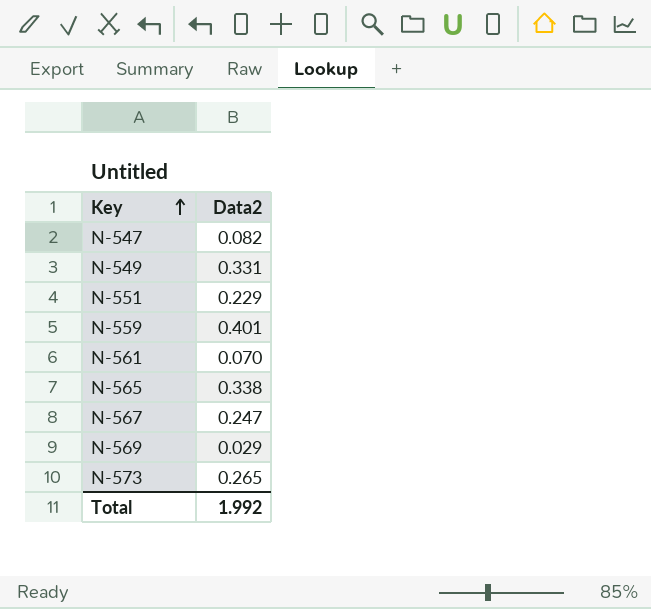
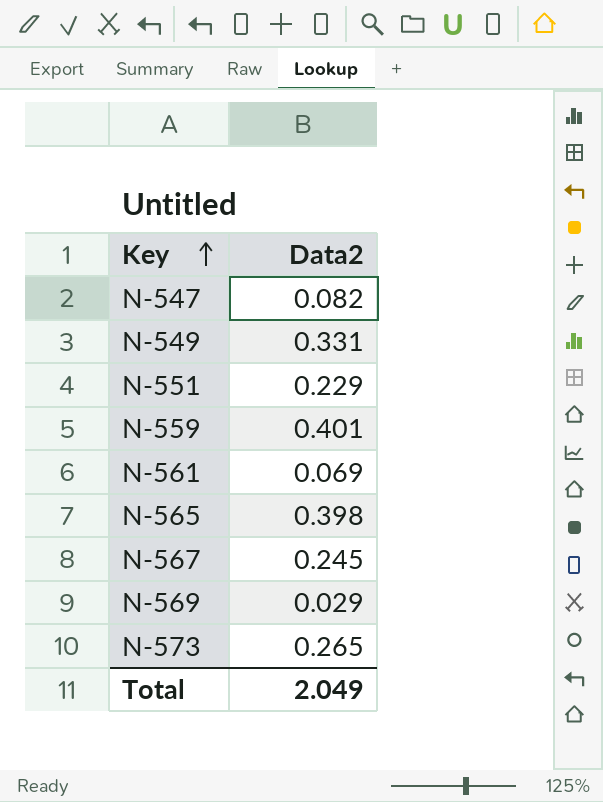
N-561 | Data2: 0.070 -> 0.069
N-565 | Data2: 0.338 -> 0.398
N-567 | Data2: 0.247 -> 0.245
Total | Data2: 1.992 -> 2.049

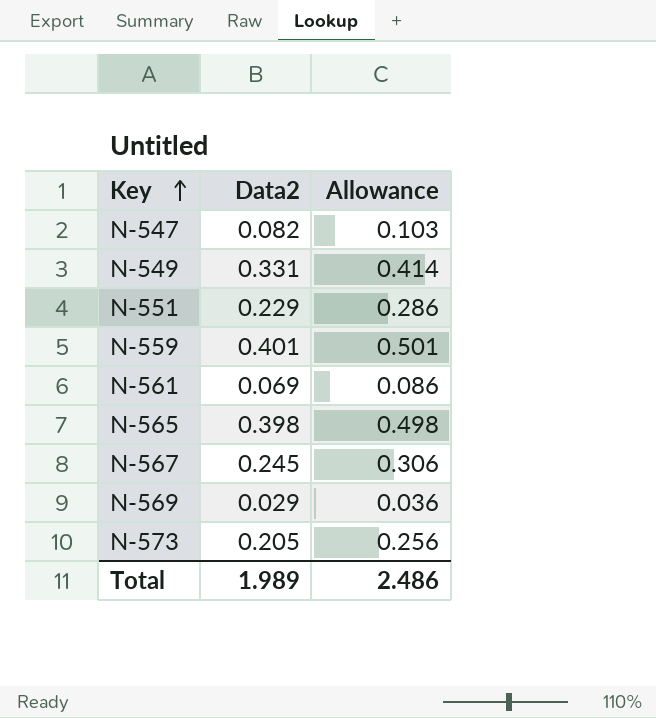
column Allowance | formula: none -> [Data2] * 1.25
N-573 | Data2: 0.265 -> 0.205
Total | Data2: 2.049 -> 1.989

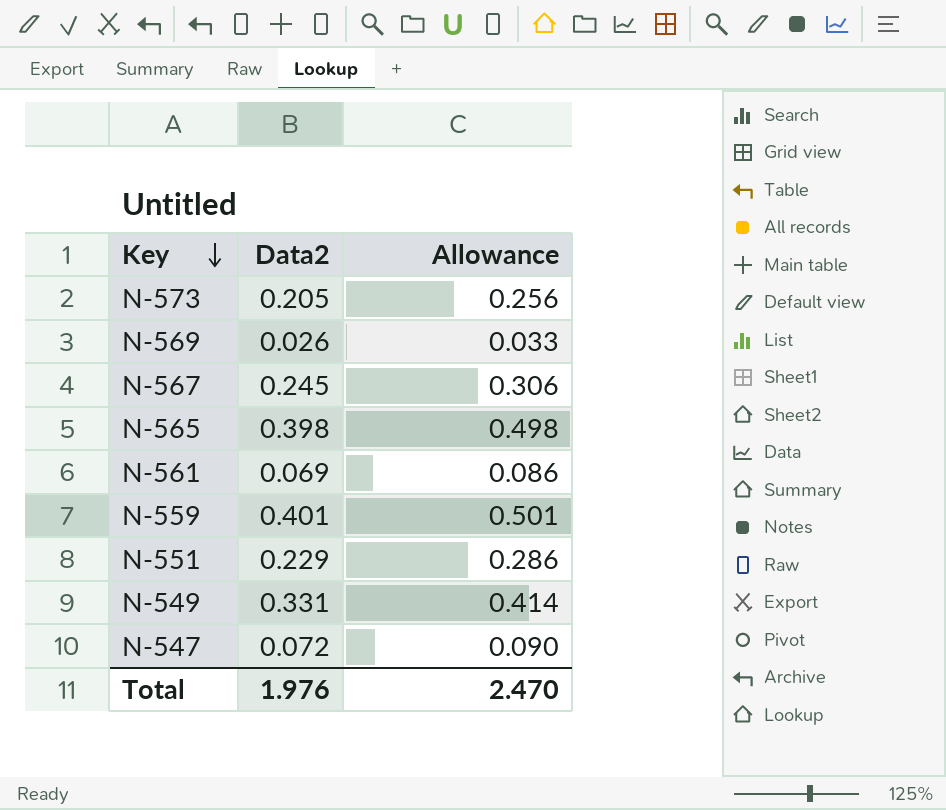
row order: Key ascending -> Key descending
N-569 | Data2: 0.029 -> 0.026
N-569 | Allowance: 0.036 -> 0.033
N-547 | Data2: 0.082 -> 0.072
N-547 | Allowance: 0.103 -> 0.090
Total | Data2: 1.989 -> 1.976
Total | Allowance: 2.486 -> 2.470

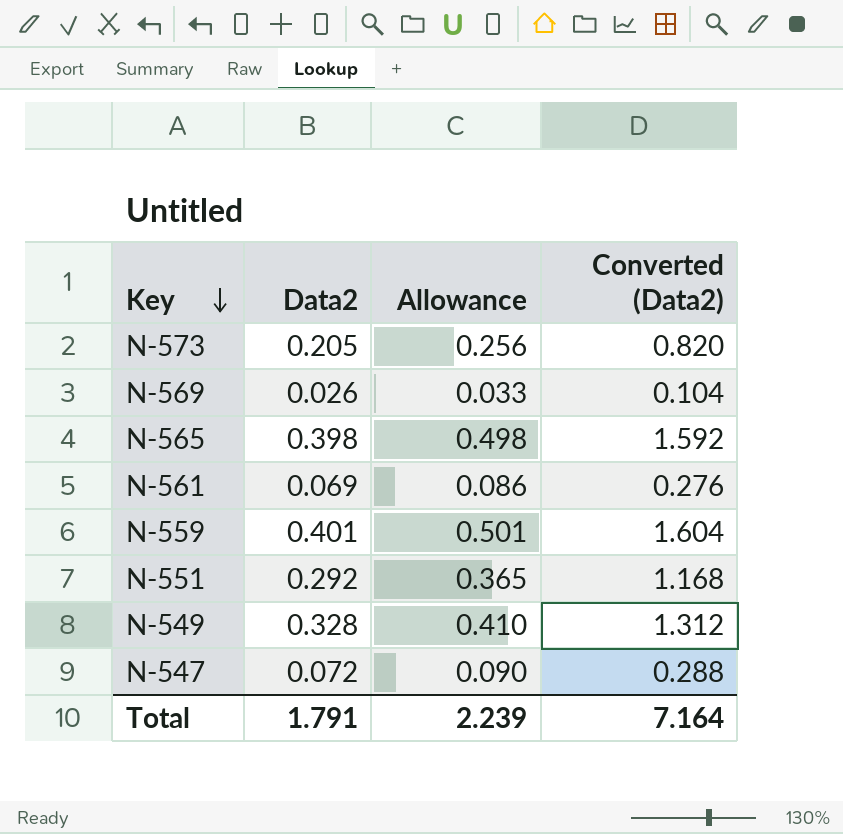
column Converted (Data2) | formula: none -> [Data2] * 4
row N-567: 0.245 | 0.306 -> none
N-551 | Data2: 0.229 -> 0.292
N-551 | Allowance: 0.286 -> 0.365
N-549 | Data2: 0.331 -> 0.328
N-549 | Allowance: 0.414 -> 0.410
Total | Data2: 1.976 -> 1.791
Total | Allowance: 2.470 -> 2.239

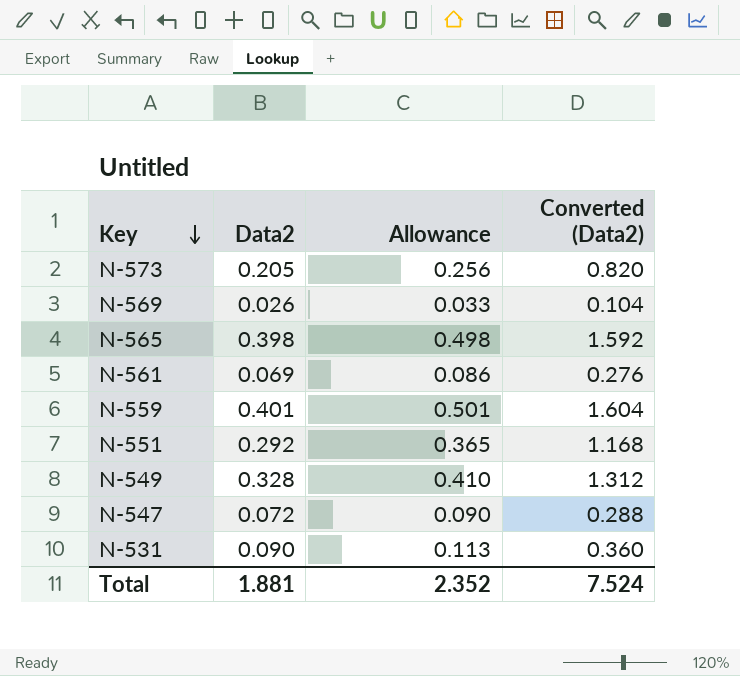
row N-531: none -> 0.090 | 0.113 | 0.360
Total | Data2: 1.791 -> 1.881
Total | Allowance: 2.239 -> 2.352
Total | Converted (Data2): 7.164 -> 7.524

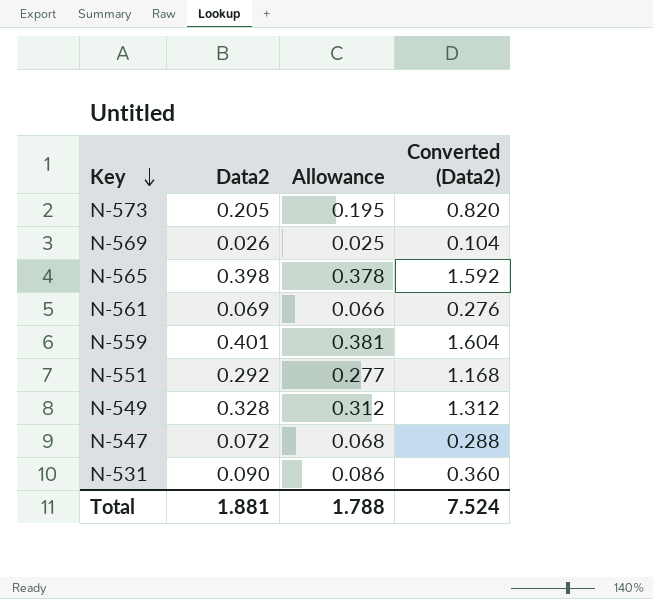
column Allowance | formula: [Data2] * 1.25 -> [Data2] * 0.95
Total | Allowance: 2.352 -> 1.788

